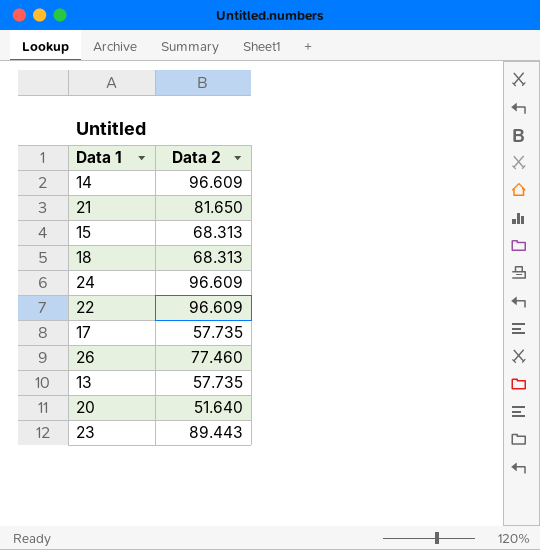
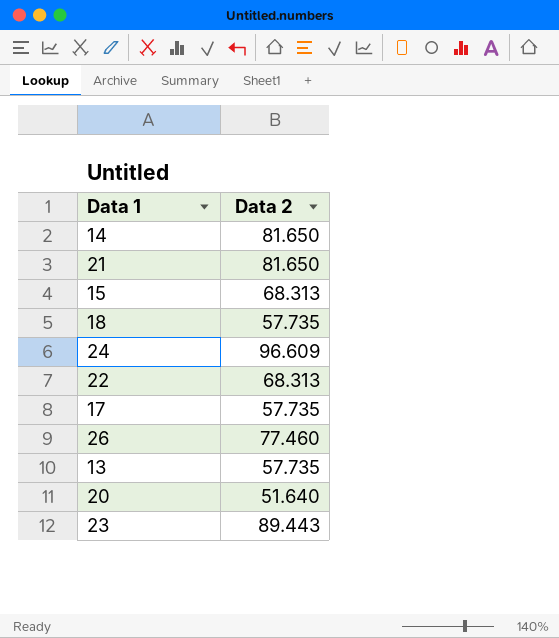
14 | Data 2: 96.609 -> 81.650
18 | Data 2: 68.313 -> 57.735
22 | Data 2: 96.609 -> 68.313

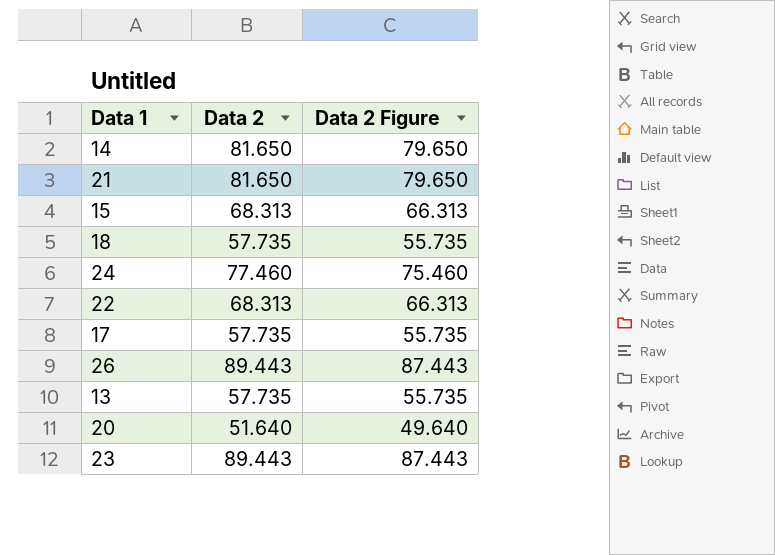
column Data 2 Figure | formula: none -> [Data 2] - 2
24 | Data 2: 96.609 -> 77.460
26 | Data 2: 77.460 -> 89.443

